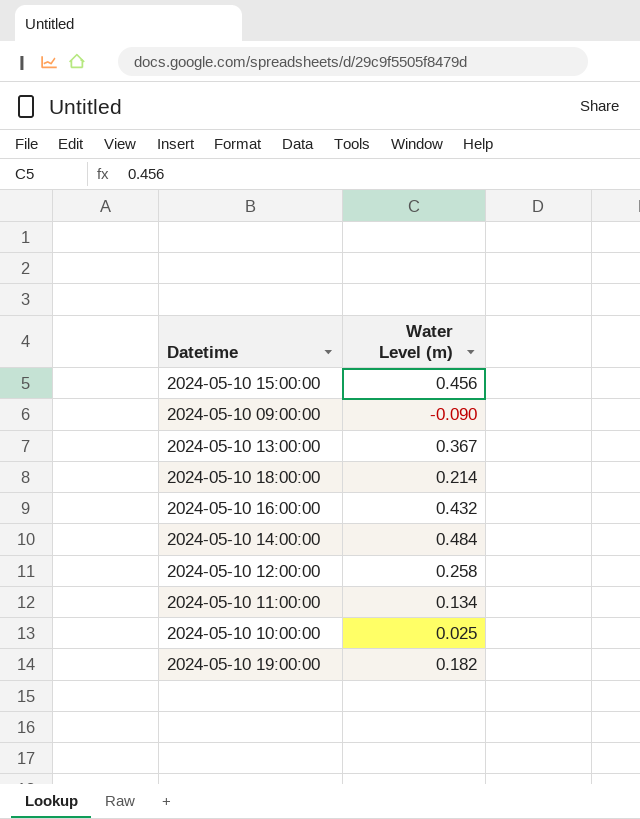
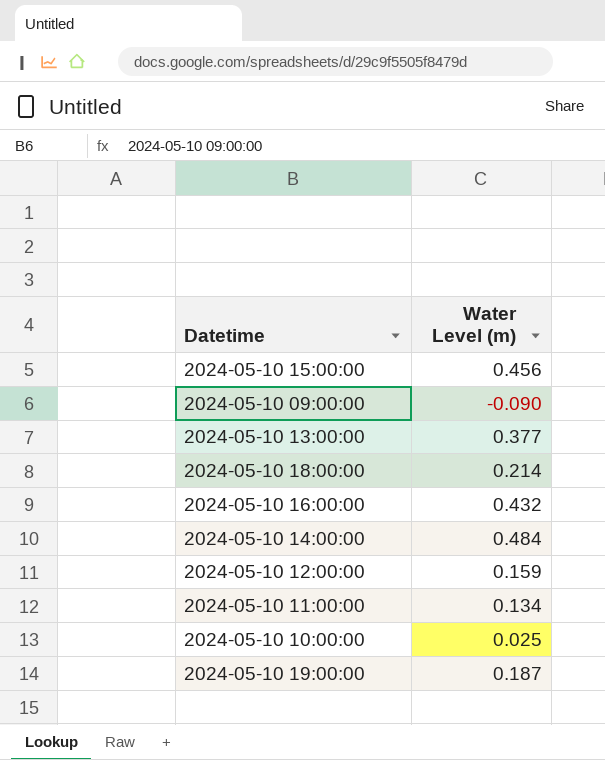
2024-05-10 13:00:00 | Water Level (m): 0.367 -> 0.377
2024-05-10 12:00:00 | Water Level (m): 0.258 -> 0.159
2024-05-10 19:00:00 | Water Level (m): 0.182 -> 0.187

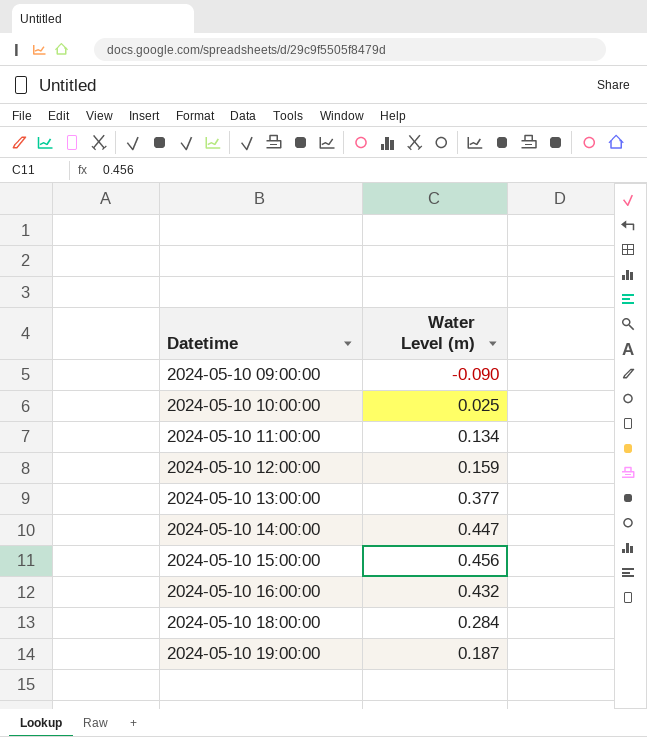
row order: none -> Datetime ascending
2024-05-10 14:00:00 | Water Level (m): 0.484 -> 0.447
2024-05-10 18:00:00 | Water Level (m): 0.214 -> 0.284

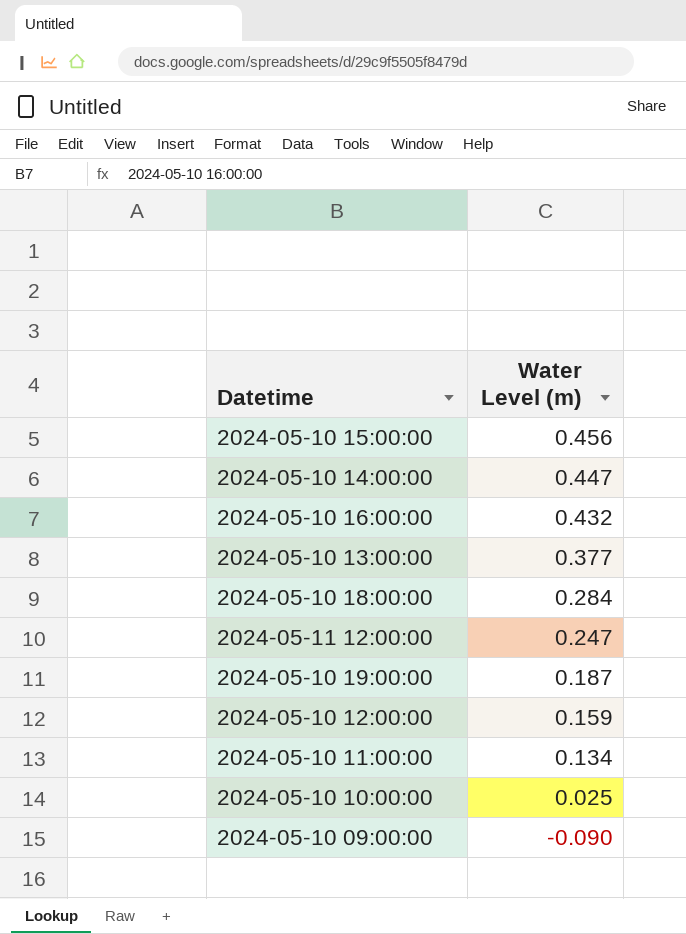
row order: Datetime ascending -> Water Level (m) descending
row 2024-05-11 12:00:00: none -> 0.247

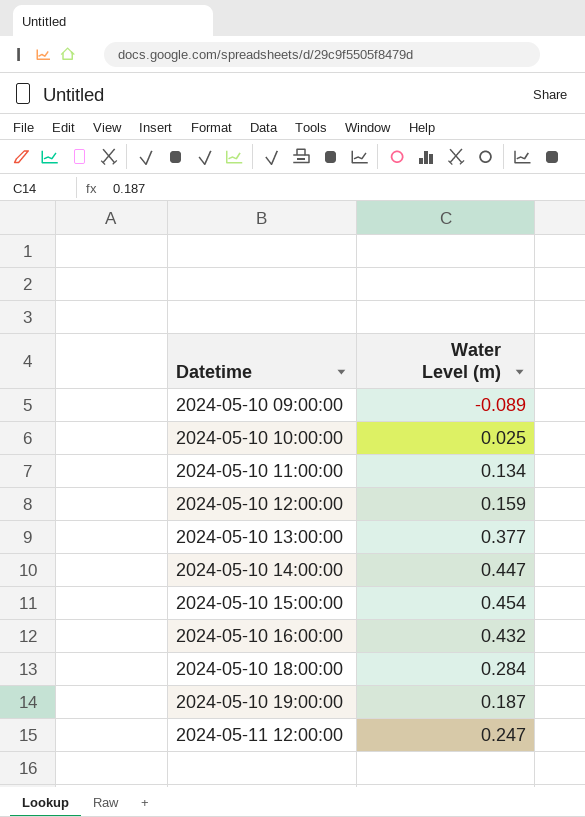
row order: Water Level (m) descending -> Datetime ascending
2024-05-10 09:00:00 | Water Level (m): -0.090 -> -0.089
2024-05-10 15:00:00 | Water Level (m): 0.456 -> 0.454

